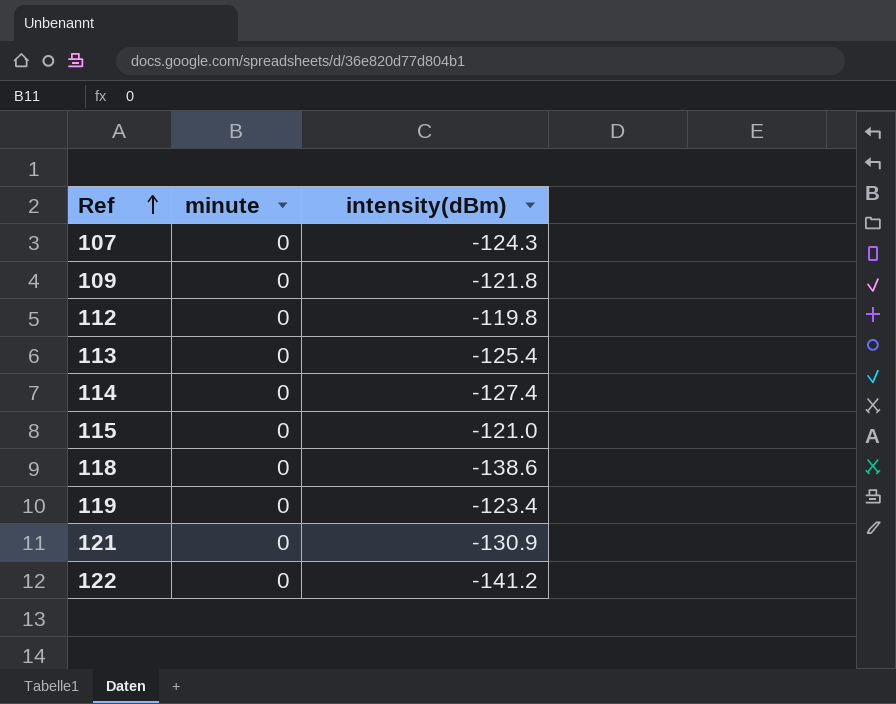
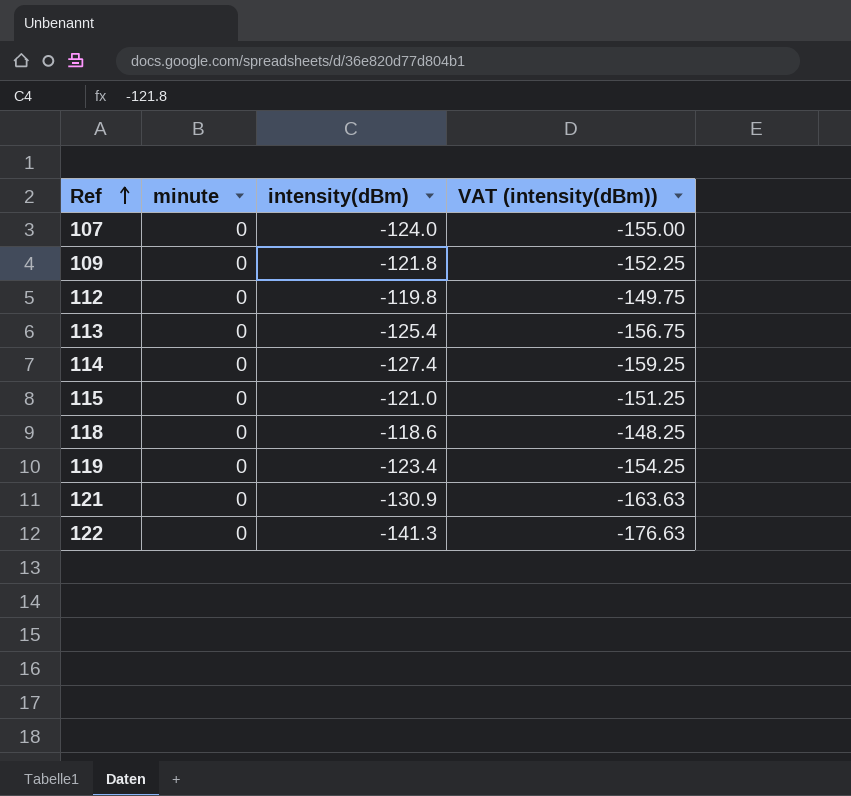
column VAT (intensity(dBm)) | formula: none -> [intensity(dBm)] * 1.25
107 | intensity(dBm): -124.3 -> -124.0
118 | intensity(dBm): -138.6 -> -118.6
122 | intensity(dBm): -141.2 -> -141.3

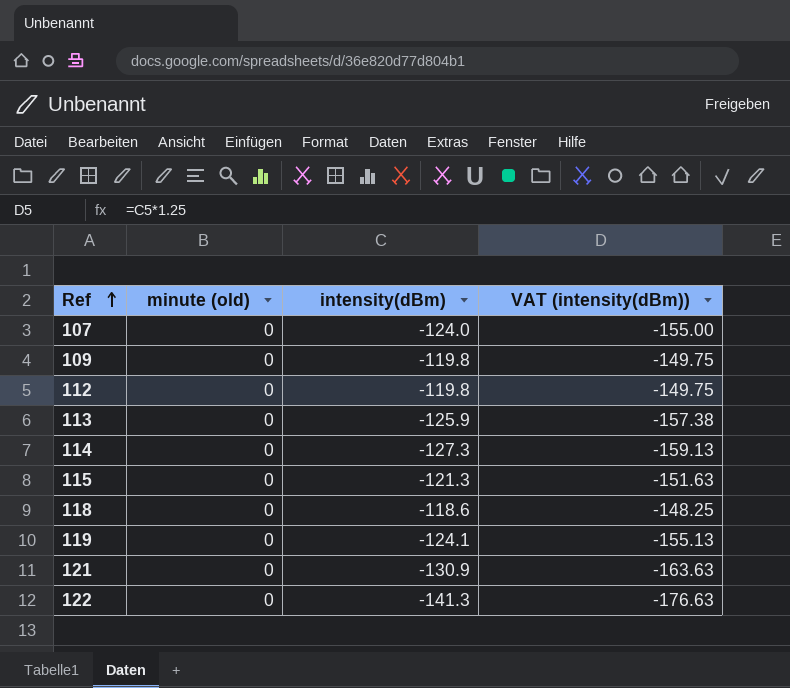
column name: minute -> minute (old)
109 | intensity(dBm): -121.8 -> -119.8
109 | VAT (intensity(dBm)): -152.25 -> -149.75
113 | intensity(dBm): -125.4 -> -125.9
113 | VAT (intensity(dBm)): -156.75 -> -157.38
114 | intensity(dBm): -127.4 -> -127.3
114 | VAT (intensity(dBm)): -159.25 -> -159.13
115 | intensity(dBm): -121.0 -> -121.3
115 | VAT (intensity(dBm)): -151.25 -> -151.63
119 | intensity(dBm): -123.4 -> -124.1
119 | VAT (intensity(dBm)): -154.25 -> -155.13

